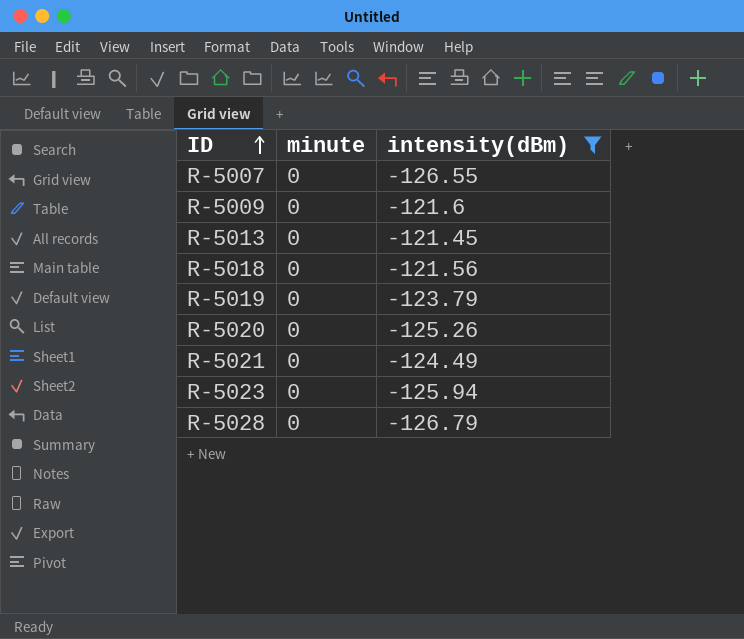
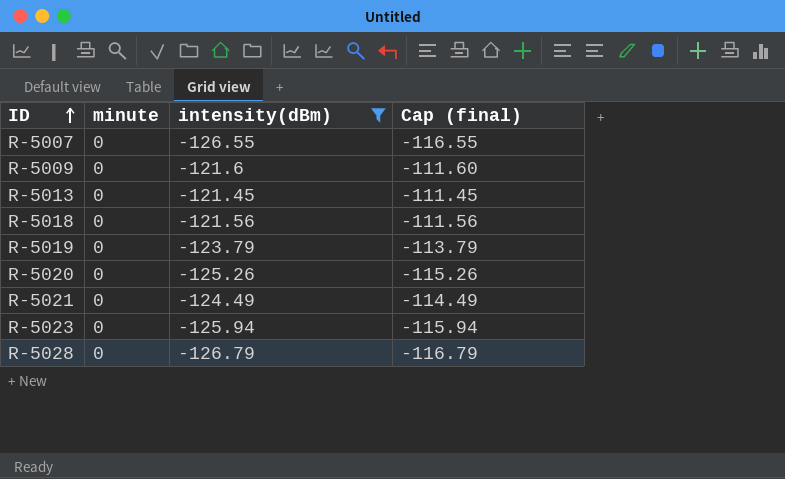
column Cap (final) | formula: none -> [intensity(dBm)] + 10

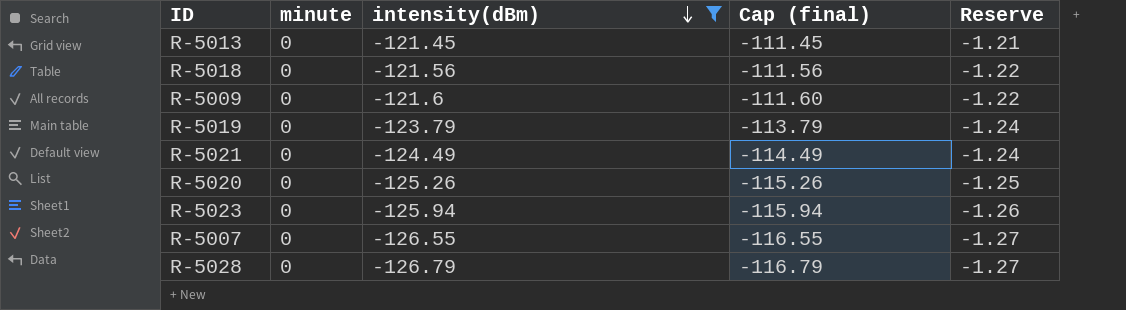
row order: ID ascending -> intensity(dBm) descending
column Reserve | formula: none -> [intensity(dBm)] * 0.01

